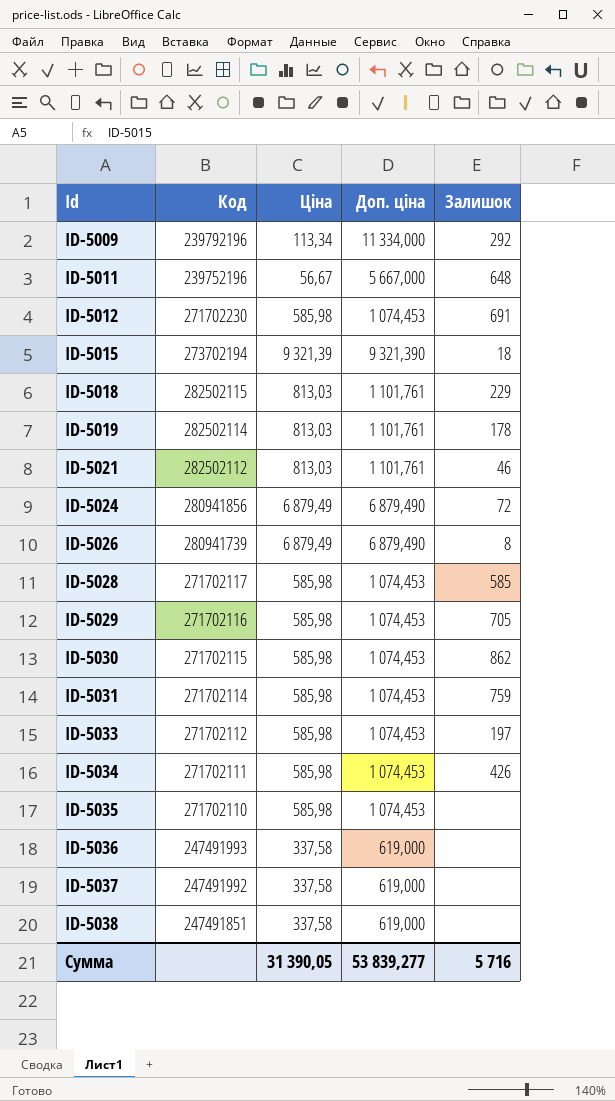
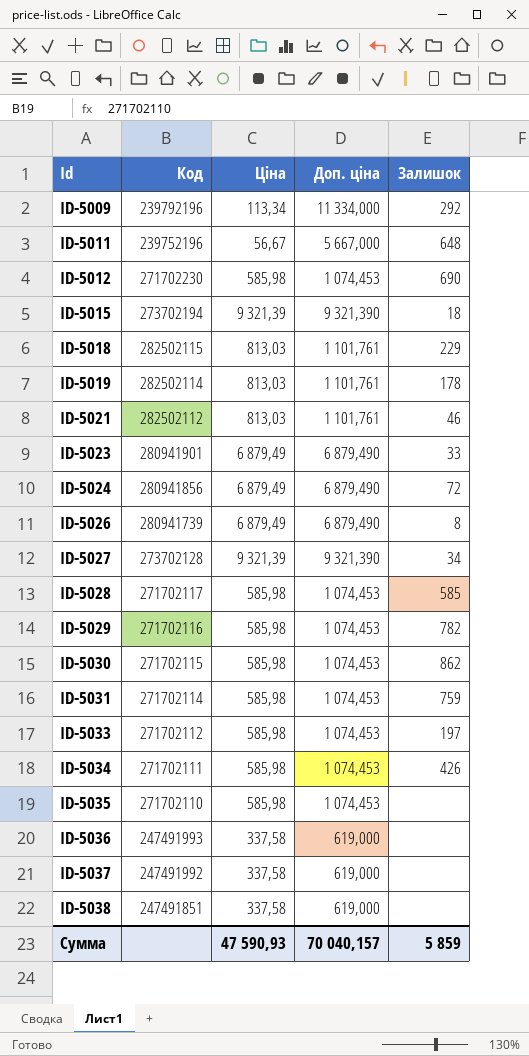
ID-5012 | Залишок: 691 -> 690
row ID-5023: none -> 280941901 | 6 879,49 | 6 879,490 | 33
row ID-5027: none -> 273702128 | 9 321,39 | 9 321,390 | 34
ID-5029 | Залишок: 705 -> 782
Сумма | Ціна: 31 390,05 -> 47 590,93
Сумма | Доп. ціна: 53 839,277 -> 70 040,157
Сумма | Залишок: 5 716 -> 5 859

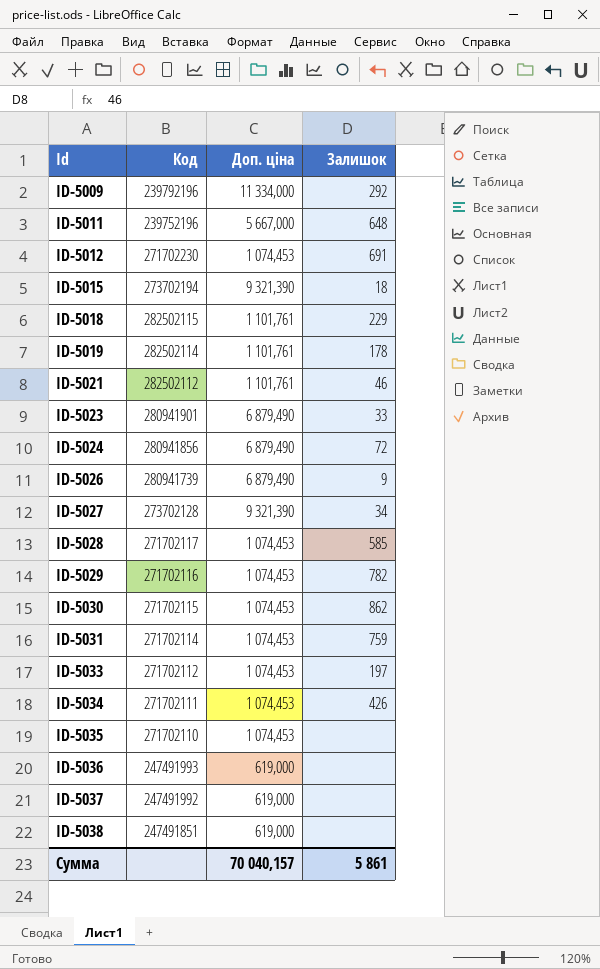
column Ціна | position: 3 -> none
ID-5012 | Залишок: 690 -> 691
ID-5026 | Залишок: 8 -> 9
Сумма | Залишок: 5 859 -> 5 861

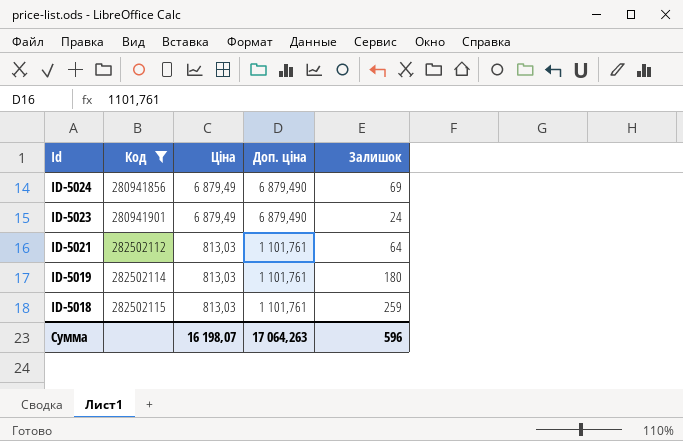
filter: none -> Код >= 280941856
row order: Id ascending -> Id descending
column Ціна | position: none -> 3
ID-5024 | Залишок: 72 -> 69
ID-5023 | Залишок: 33 -> 24
ID-5021 | Залишок: 46 -> 64
ID-5019 | Залишок: 178 -> 180
ID-5018 | Залишок: 229 -> 259
Сумма | Доп. ціна: 70 040,157 -> 17 064,263
Сумма | Залишок: 5 861 -> 596

